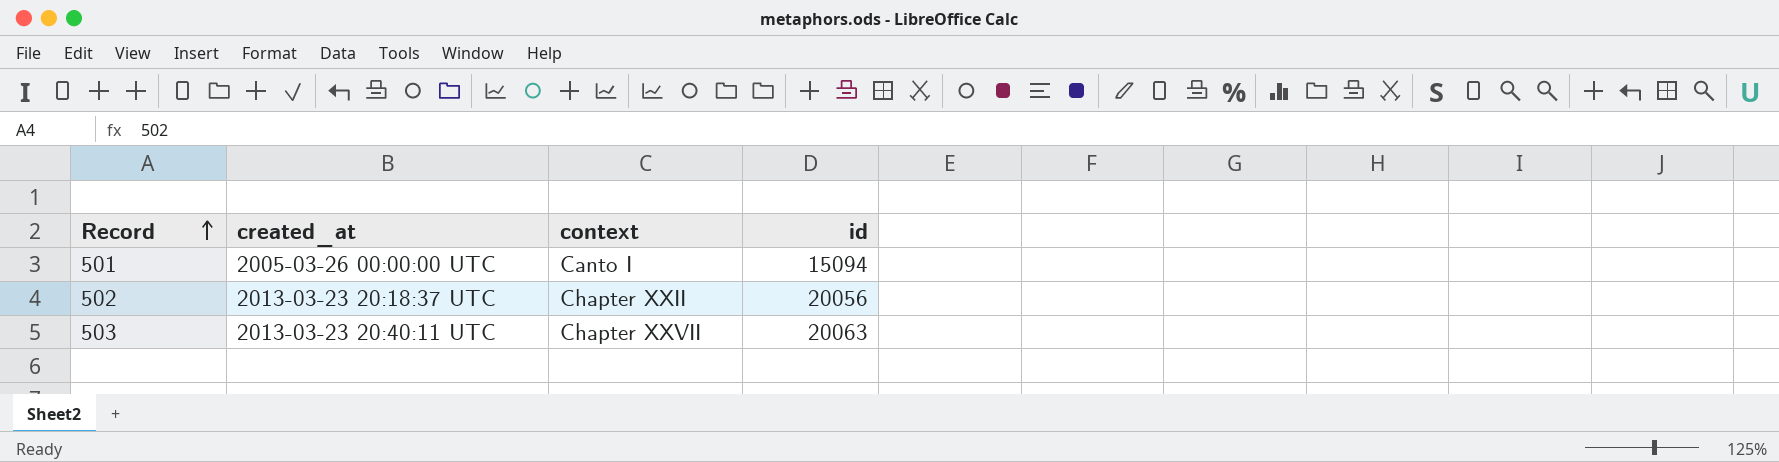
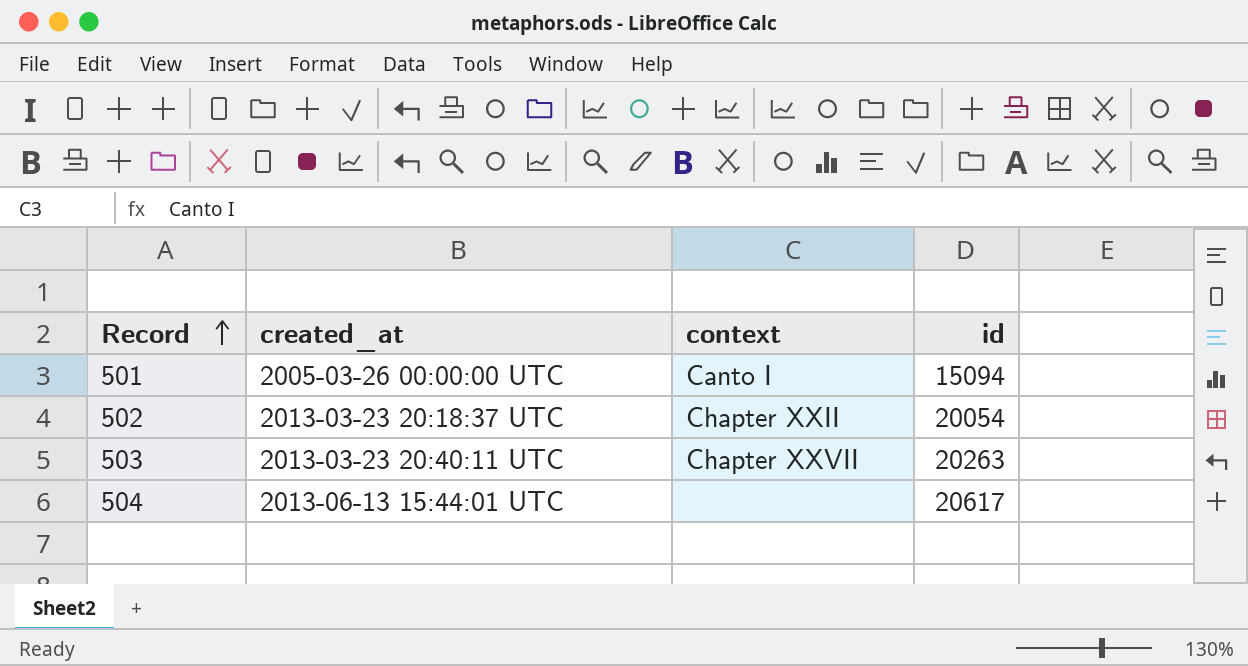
502 | id: 20056 -> 20054
503 | id: 20063 -> 20263
row 504: none -> 2013-06-13 15:44:01 UTC | none | 20617

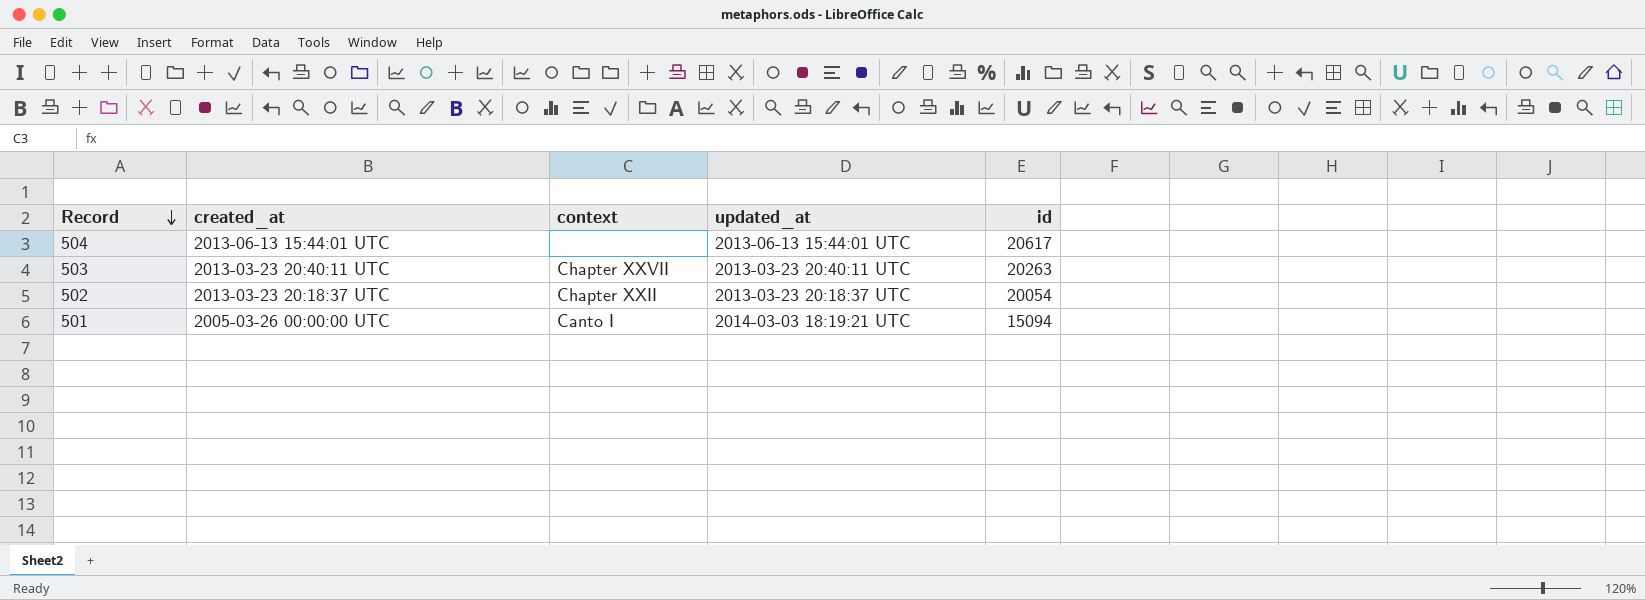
row order: Record ascending -> Record descending
column updated_at | position: none -> 4

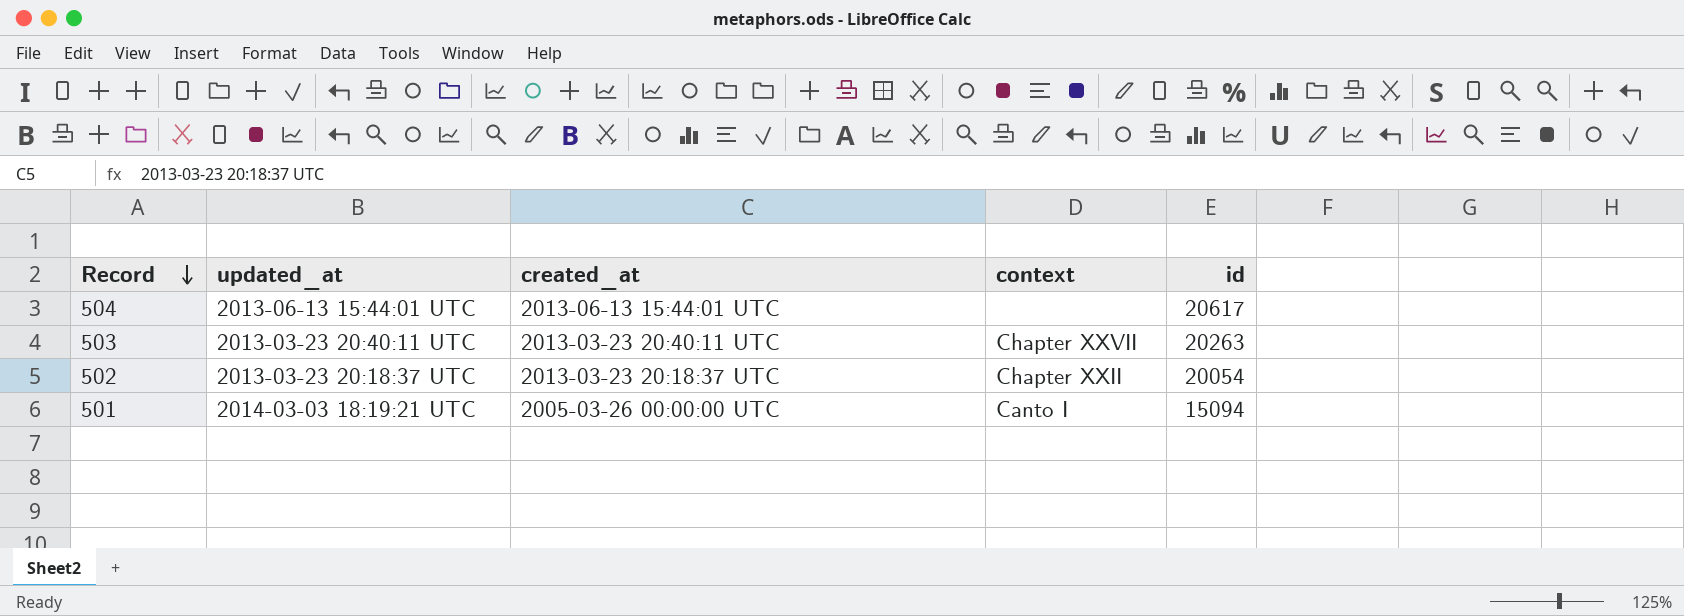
column updated_at | position: 4 -> 2

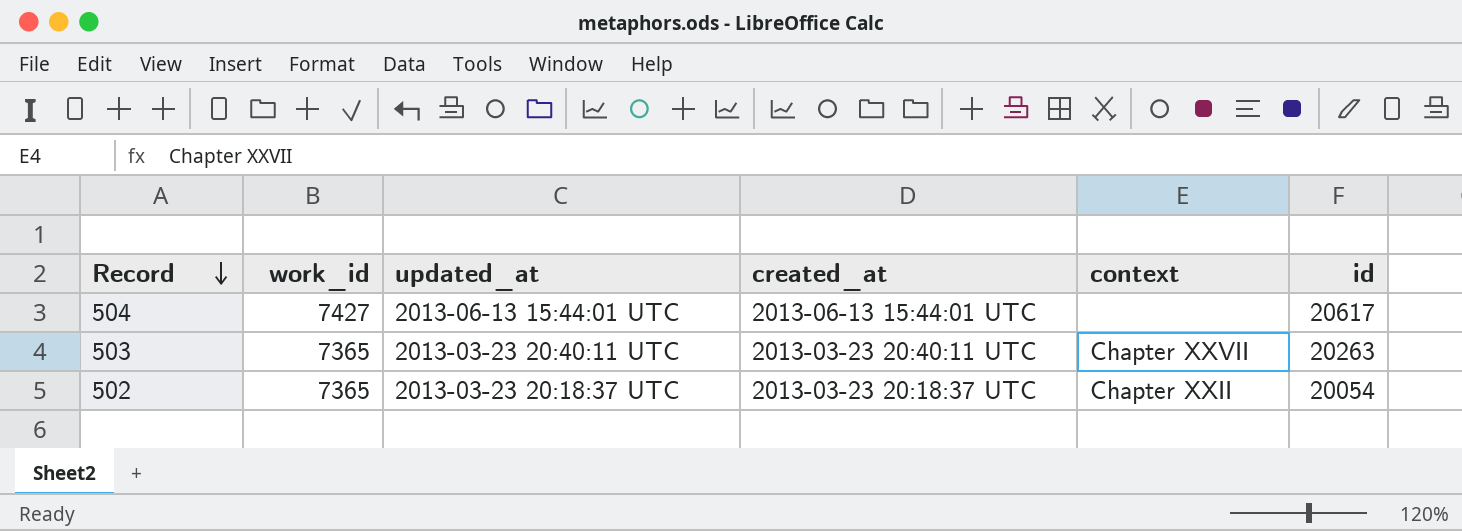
column work_id | position: none -> 2
row 501: 2014-03-03 18:19:21 UTC | 2005-03-26 00:00:00 UTC | Canto I | 15094 -> none

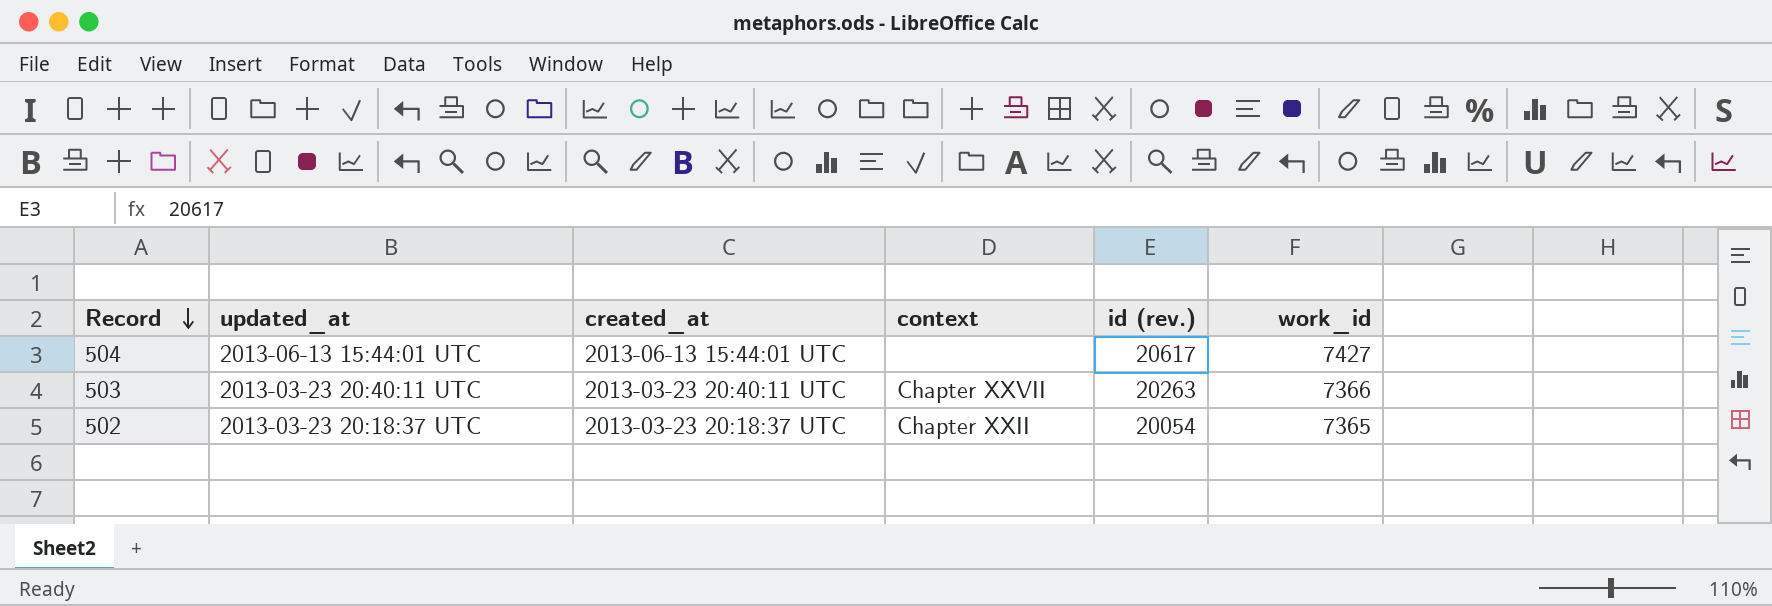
column name: id -> id (rev.)
column work_id | position: 2 -> 6
503 | work_id: 7365 -> 7366

